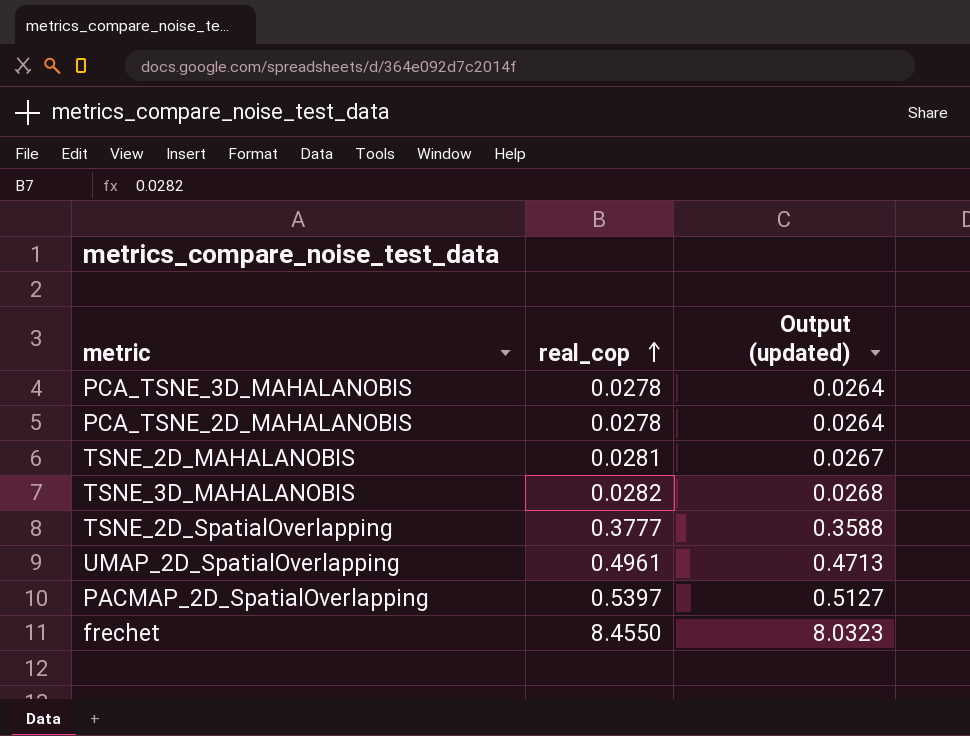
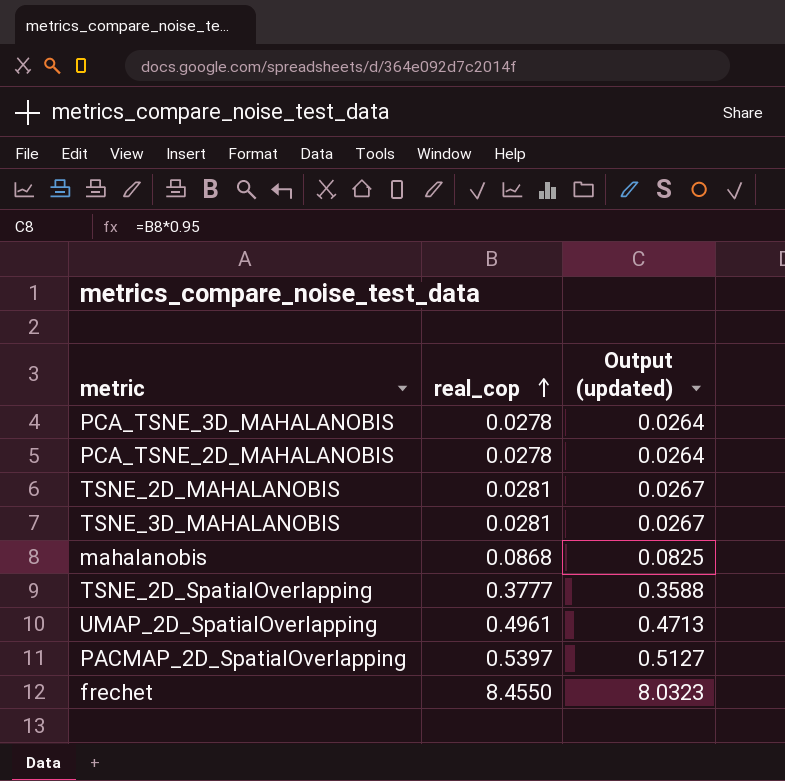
TSNE_3D_MAHALANOBIS | real_cop: 0.0282 -> 0.0281
TSNE_3D_MAHALANOBIS | Output (updated): 0.0268 -> 0.0267
row mahalanobis: none -> 0.0868 | 0.0825

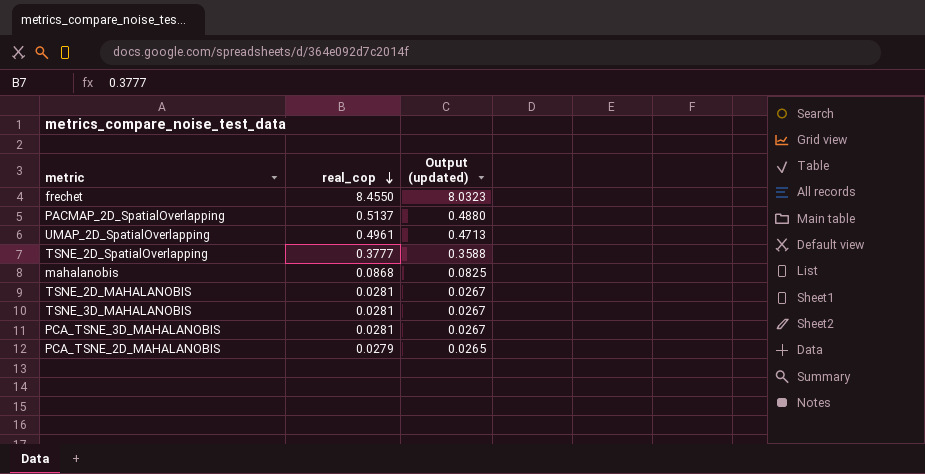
row order: real_cop ascending -> real_cop descending
PACMAP_2D_SpatialOverlapping | real_cop: 0.5397 -> 0.5137
PACMAP_2D_SpatialOverlapping | Output (updated): 0.5127 -> 0.4880
PCA_TSNE_3D_MAHALANOBIS | real_cop: 0.0278 -> 0.0281
PCA_TSNE_3D_MAHALANOBIS | Output (updated): 0.0264 -> 0.0267
PCA_TSNE_2D_MAHALANOBIS | real_cop: 0.0278 -> 0.0279
PCA_TSNE_2D_MAHALANOBIS | Output (updated): 0.0264 -> 0.0265

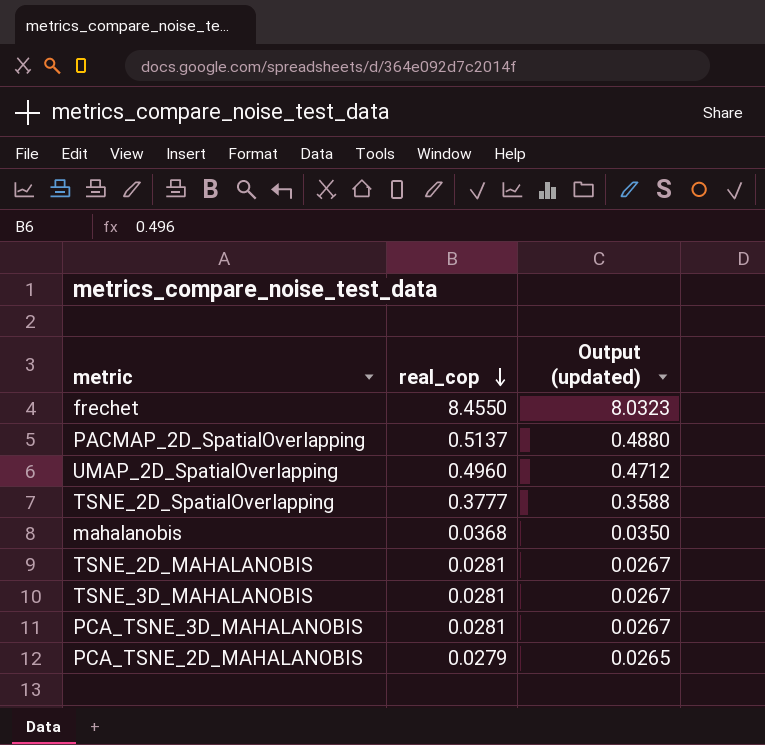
UMAP_2D_SpatialOverlapping | real_cop: 0.4961 -> 0.4960
UMAP_2D_SpatialOverlapping | Output (updated): 0.4713 -> 0.4712
mahalanobis | real_cop: 0.0868 -> 0.0368
mahalanobis | Output (updated): 0.0825 -> 0.0350

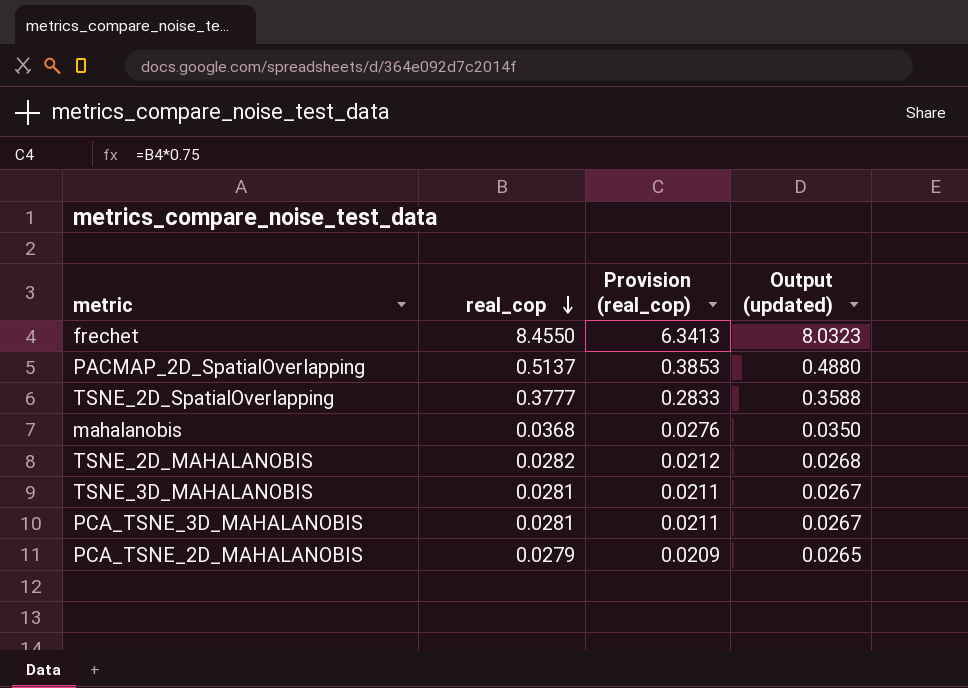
column Provision (real_cop) | formula: none -> [real_cop] * 0.75
row UMAP_2D_SpatialOverlapping: 0.4960 | 0.4712 -> none
TSNE_2D_MAHALANOBIS | real_cop: 0.0281 -> 0.0282
TSNE_2D_MAHALANOBIS | Output (updated): 0.0267 -> 0.0268

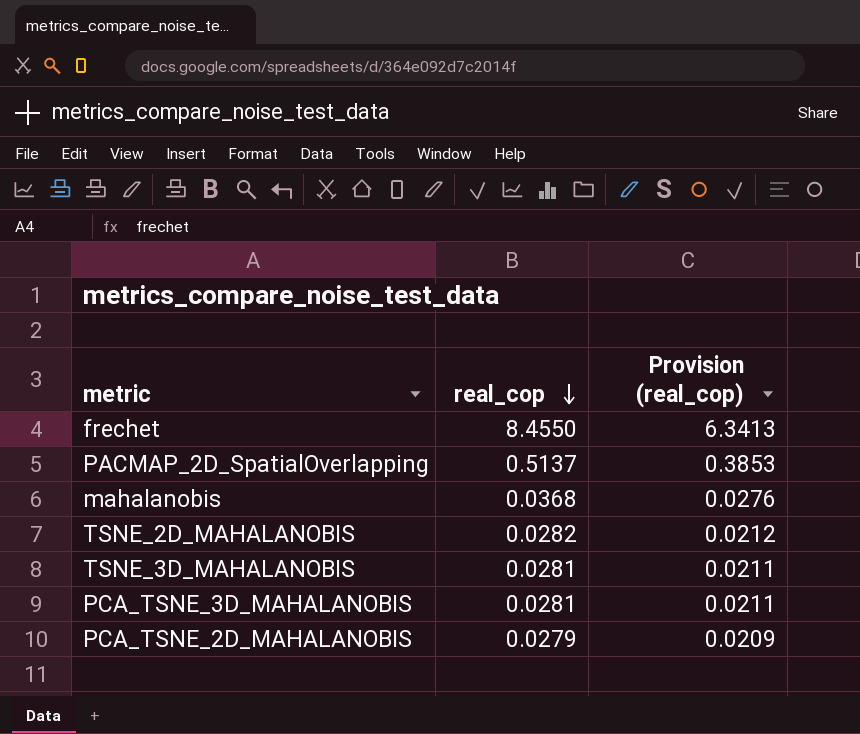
column Output (updated) | formula: [real_cop] * 0.95 -> none
row TSNE_2D_SpatialOverlapping: 0.3777 | 0.2833 | 0.3588 -> none

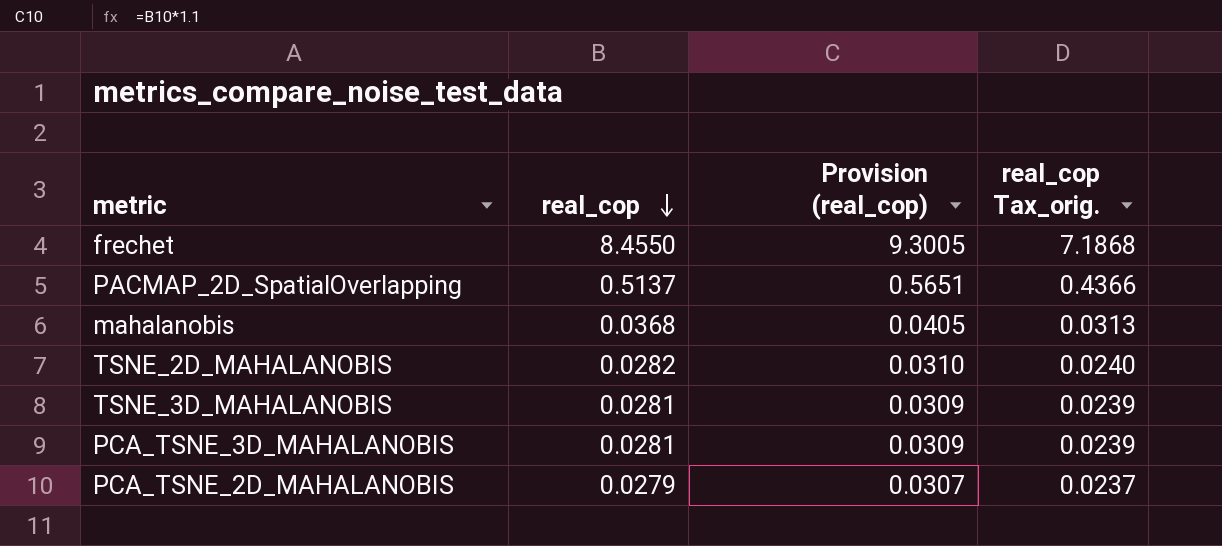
column Provision (real_cop) | formula: [real_cop] * 0.75 -> [real_cop] * 1.1
column real_cop Tax_orig. | formula: none -> [real_cop] * 0.85

